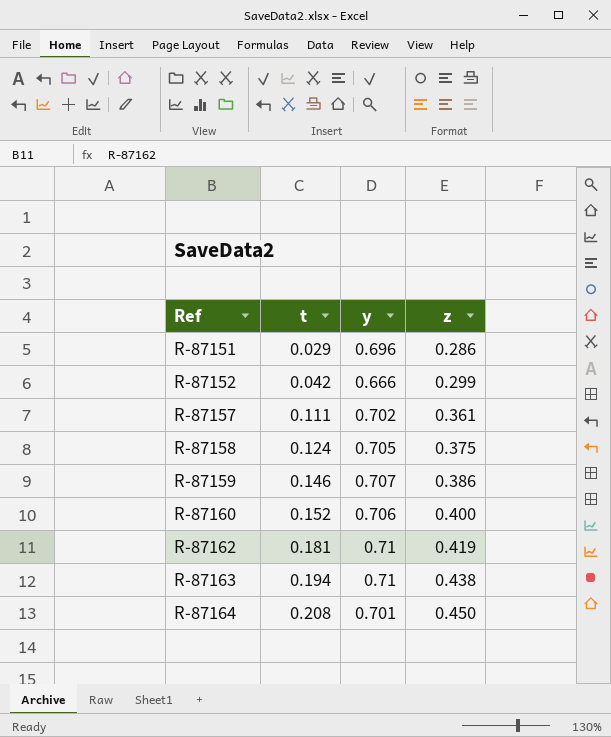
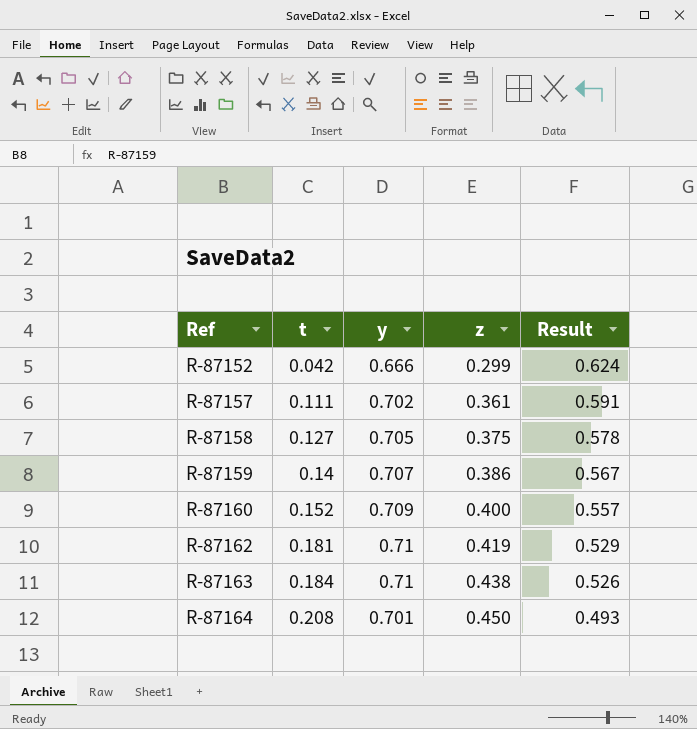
column Result | formula: none -> [y] - [t]
row R-87151: 0.029 | 0.696 | 0.286 -> none
R-87158 | t: 0.124 -> 0.127
R-87159 | t: 0.146 -> 0.14
R-87160 | y: 0.706 -> 0.709
R-87163 | t: 0.194 -> 0.184

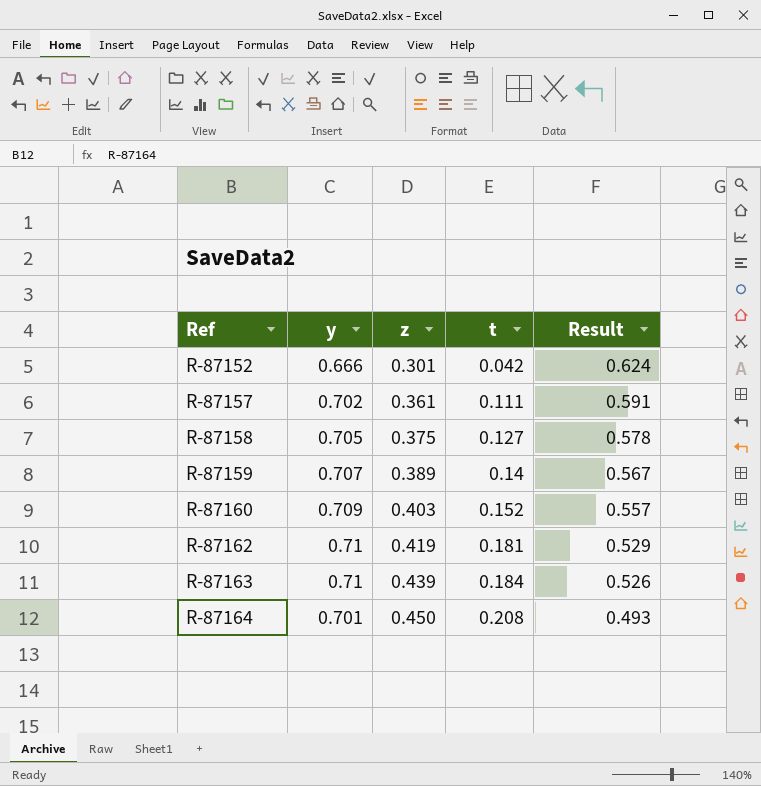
column t | position: 2 -> 4
R-87152 | z: 0.299 -> 0.301
R-87159 | z: 0.386 -> 0.389
R-87160 | z: 0.400 -> 0.403
R-87163 | z: 0.438 -> 0.439

